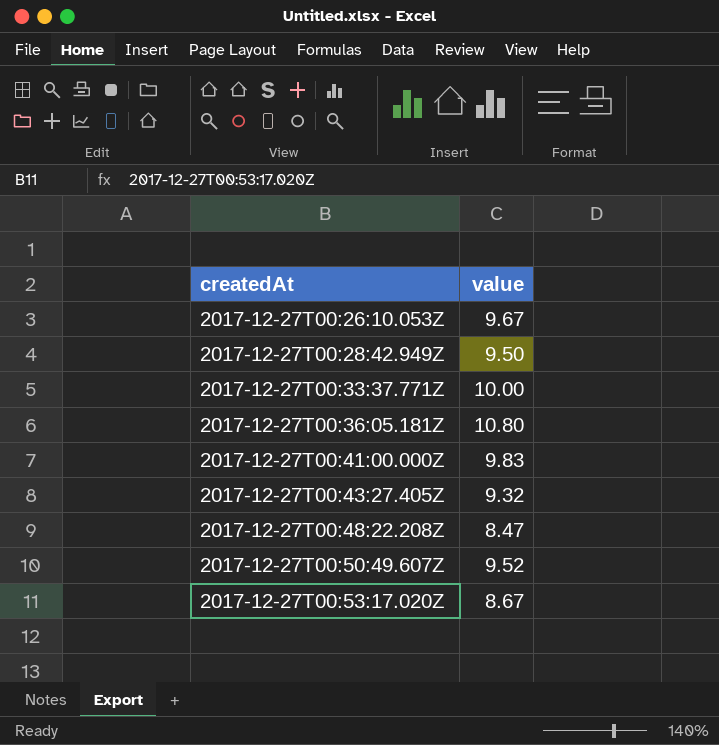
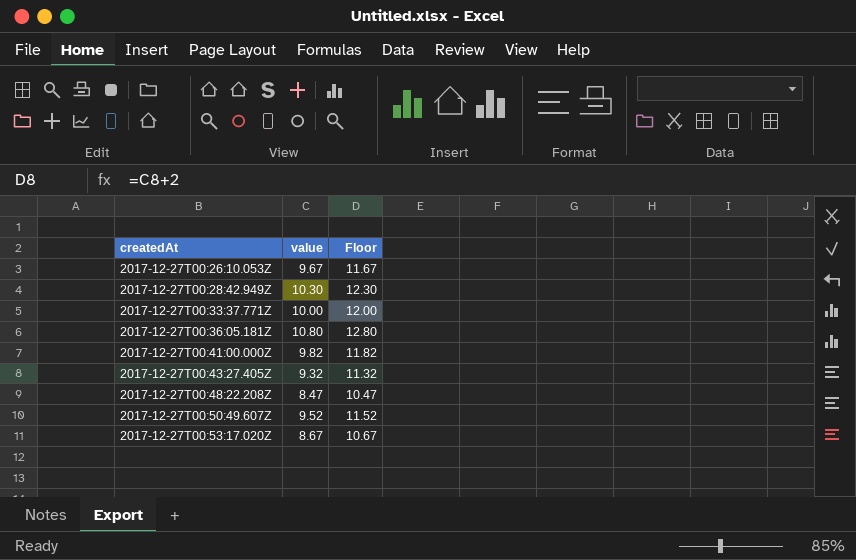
column Floor | formula: none -> [value] + 2
2017-12-27T00:28:42.949Z | value: 9.50 -> 10.30
2017-12-27T00:41:00.000Z | value: 9.83 -> 9.82

